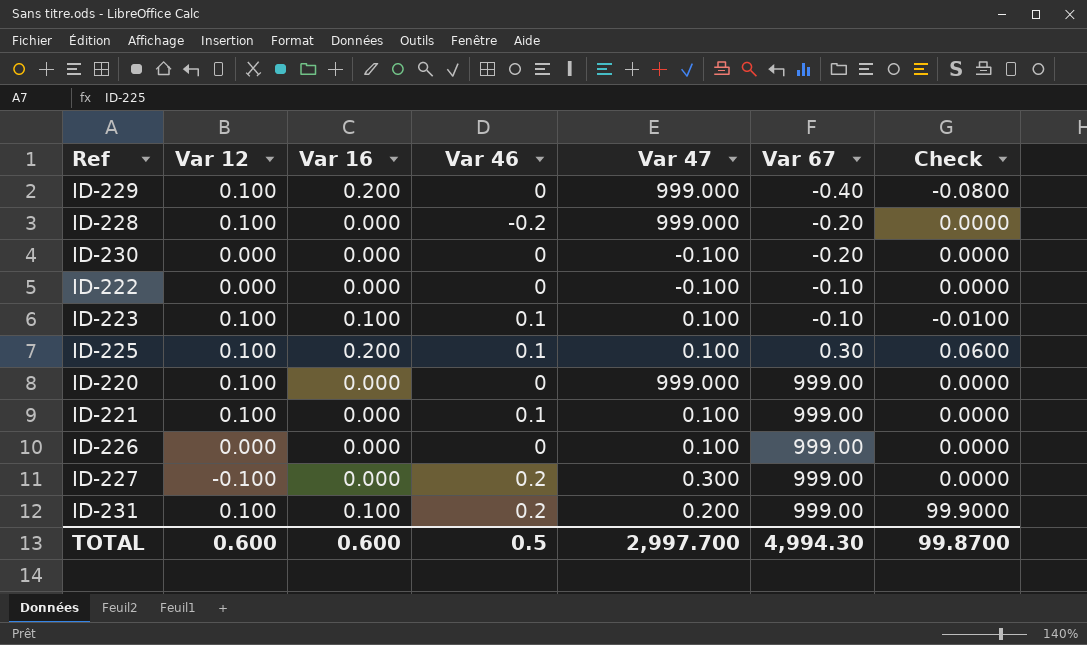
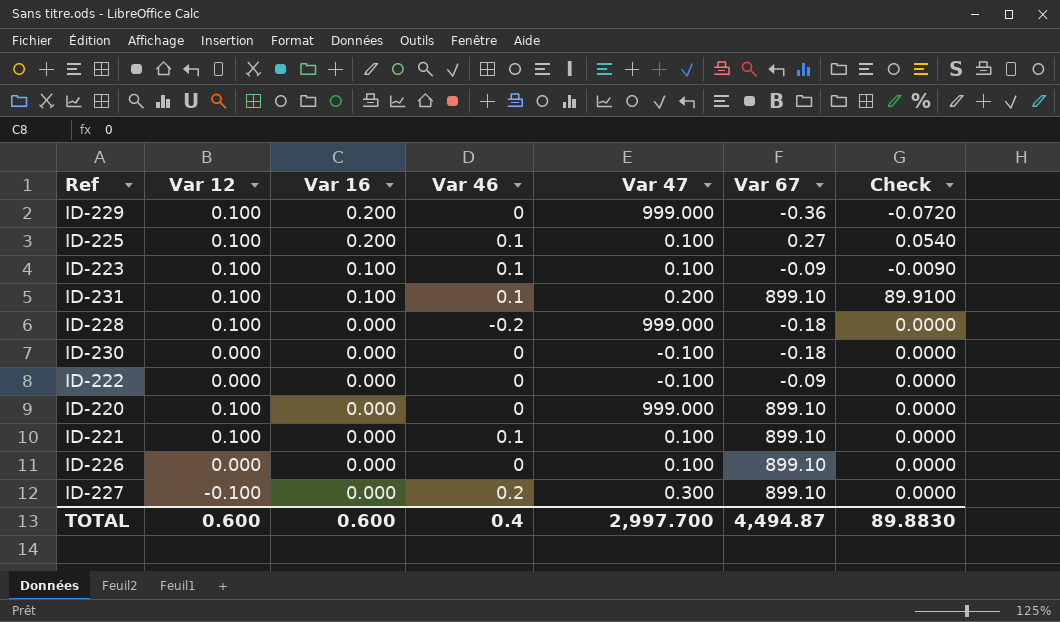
row order: Var 67 ascending -> Var 16 descending
ID-229 | Var 67: -0.40 -> -0.36
ID-229 | Check: -0.0800 -> -0.0720
ID-225 | Var 67: 0.30 -> 0.27
ID-225 | Check: 0.0600 -> 0.0540
ID-223 | Var 67: -0.10 -> -0.09
ID-223 | Check: -0.0100 -> -0.0090
ID-231 | Var 46: 0.2 -> 0.1
ID-231 | Var 67: 999.00 -> 899.10
ID-231 | Check: 99.9000 -> 89.9100
ID-228 | Var 67: -0.20 -> -0.18
ID-230 | Var 67: -0.20 -> -0.18
ID-222 | Var 67: -0.10 -> -0.09
ID-220 | Var 67: 999.00 -> 899.10
ID-221 | Var 67: 999.00 -> 899.10
ID-226 | Var 67: 999.00 -> 899.10
ID-227 | Var 67: 999.00 -> 899.10
TOTAL | Var 46: 0.5 -> 0.4
TOTAL | Var 67: 4,994.30 -> 4,494.87
TOTAL | Check: 99.8700 -> 89.8830

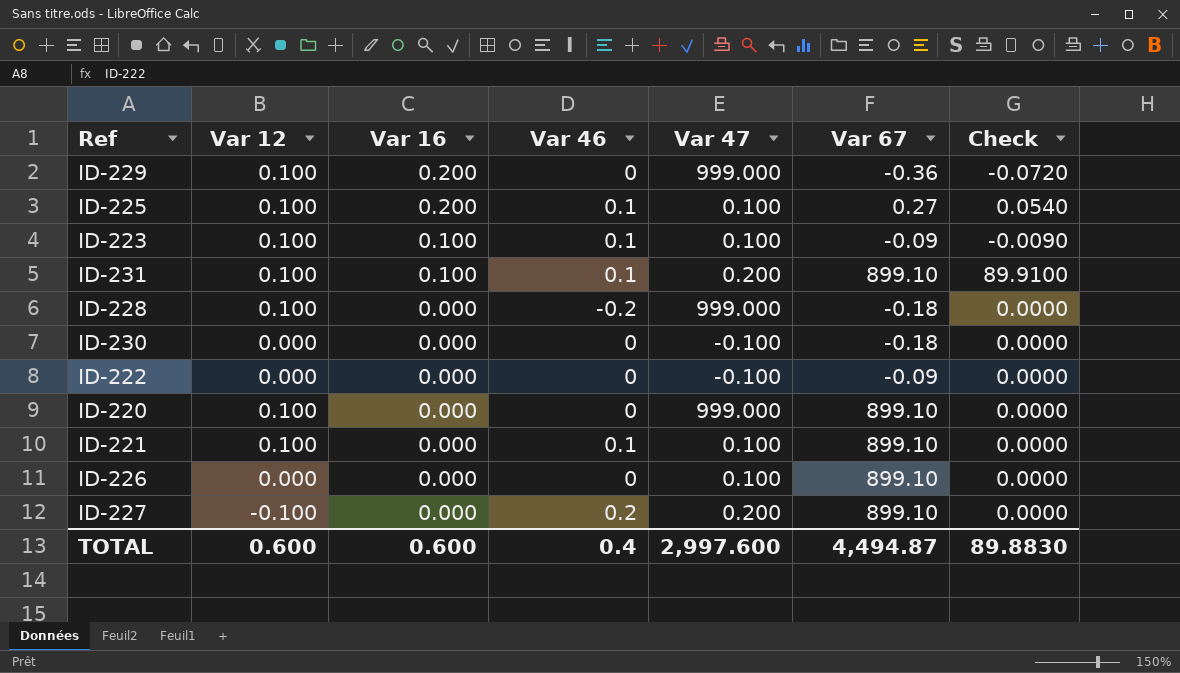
ID-227 | Var 47: 0.300 -> 0.200
TOTAL | Var 47: 2,997.700 -> 2,997.600

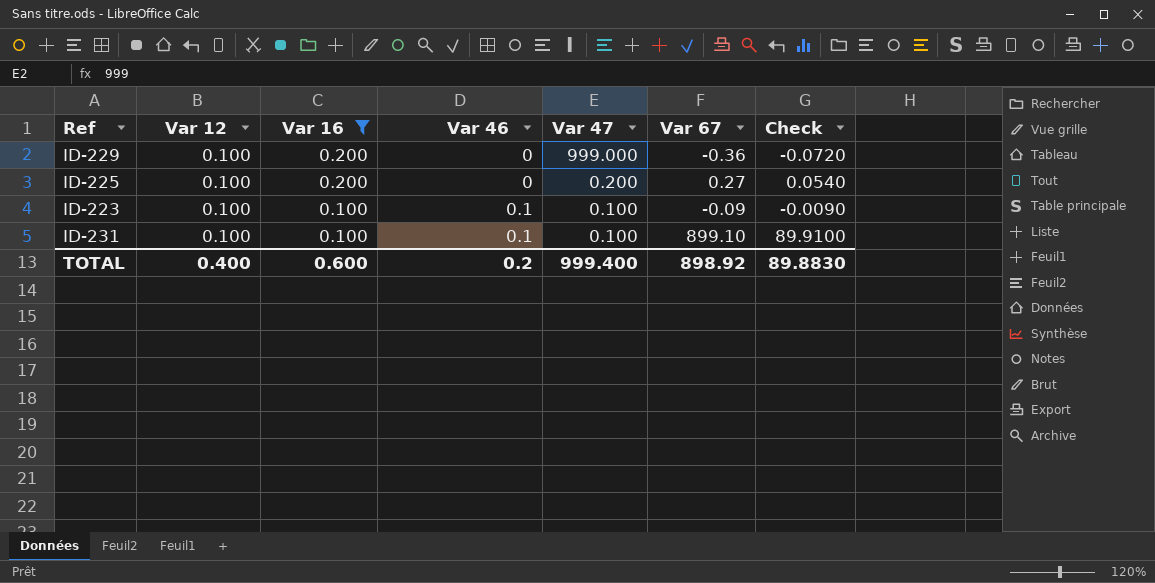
filter: none -> Var 16 != 0.000
ID-225 | Var 46: 0.1 -> 0
ID-225 | Var 47: 0.100 -> 0.200
ID-231 | Var 47: 0.200 -> 0.100
TOTAL | Var 12: 0.600 -> 0.400
TOTAL | Var 46: 0.4 -> 0.2
TOTAL | Var 47: 2,997.600 -> 999.400
TOTAL | Var 67: 4,494.87 -> 898.92

